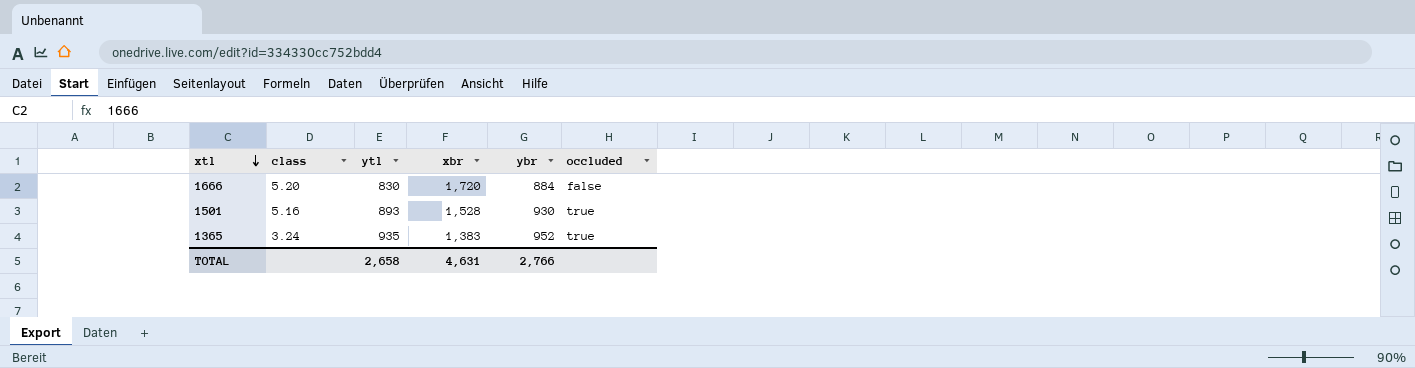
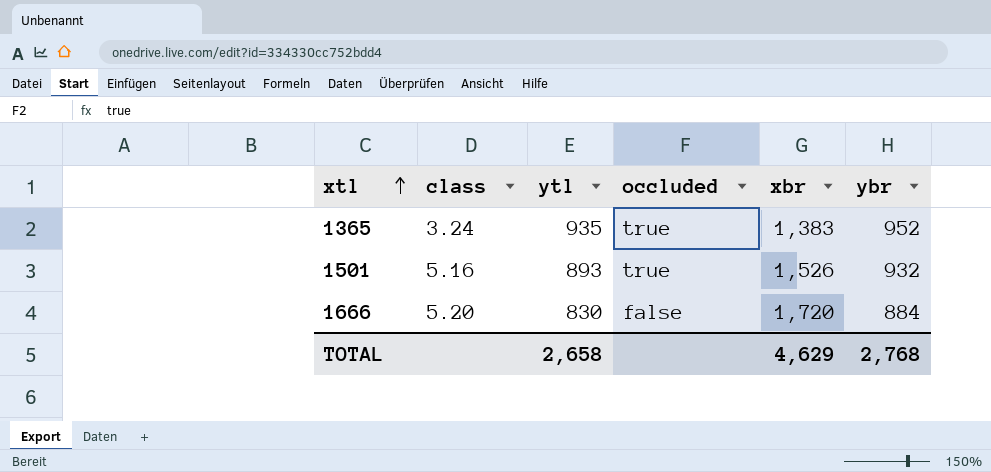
row order: xtl descending -> xtl ascending
column occluded | position: 6 -> 4
1501 | xbr: 1,528 -> 1,526
1501 | ybr: 930 -> 932
TOTAL | xbr: 4,631 -> 4,629
TOTAL | ybr: 2,766 -> 2,768

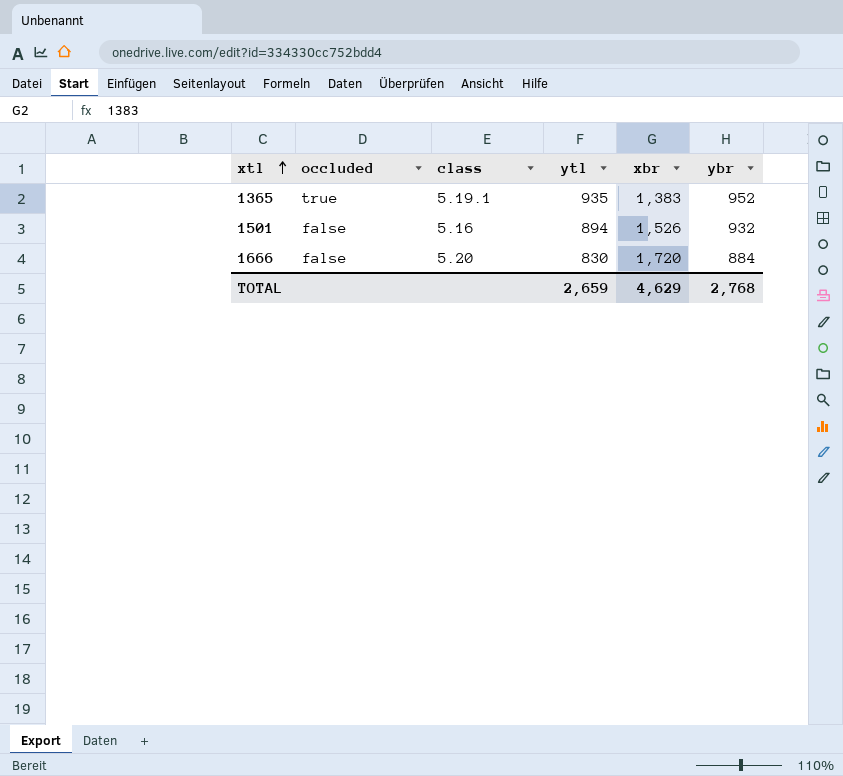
column occluded | position: 4 -> 2
1365 | class: 3.24 -> 5.19.1
1501 | occluded: true -> false
1501 | ytl: 893 -> 894
TOTAL | ytl: 2,658 -> 2,659

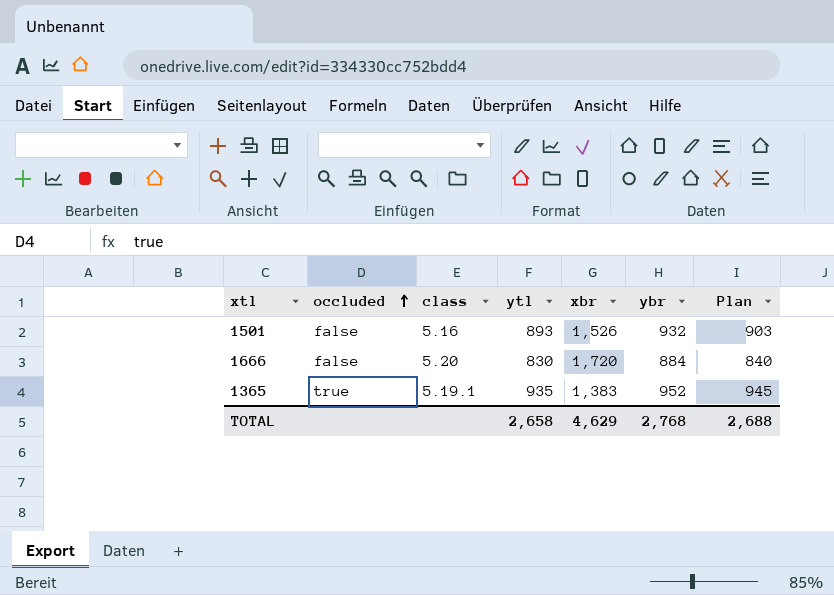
row order: xtl ascending -> occluded ascending
column Plan | formula: none -> [ytl] + 10
1501 | ytl: 894 -> 893
TOTAL | ytl: 2,659 -> 2,658

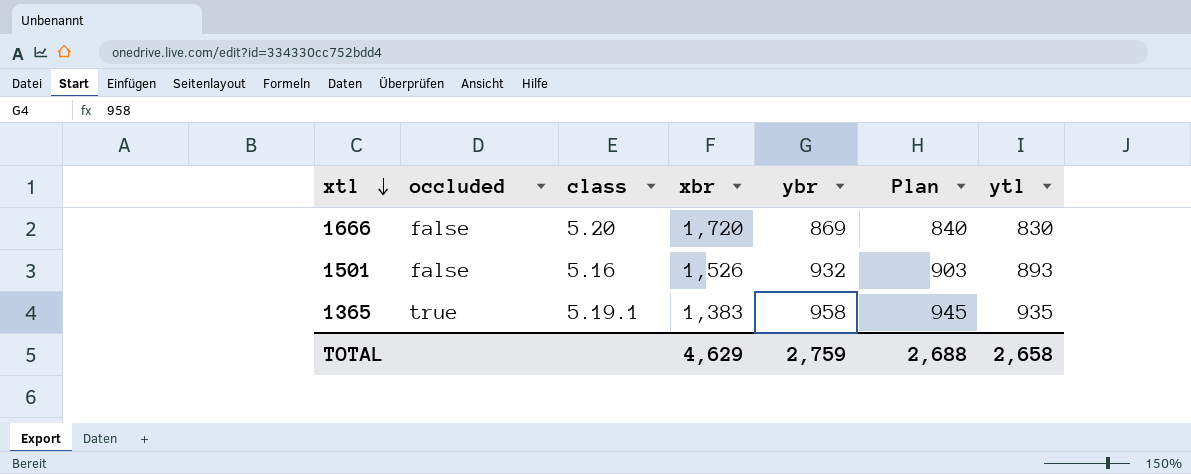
row order: occluded ascending -> xtl descending
column ytl | position: 4 -> 7
1666 | ybr: 884 -> 869
1365 | ybr: 952 -> 958
TOTAL | ybr: 2,768 -> 2,759

